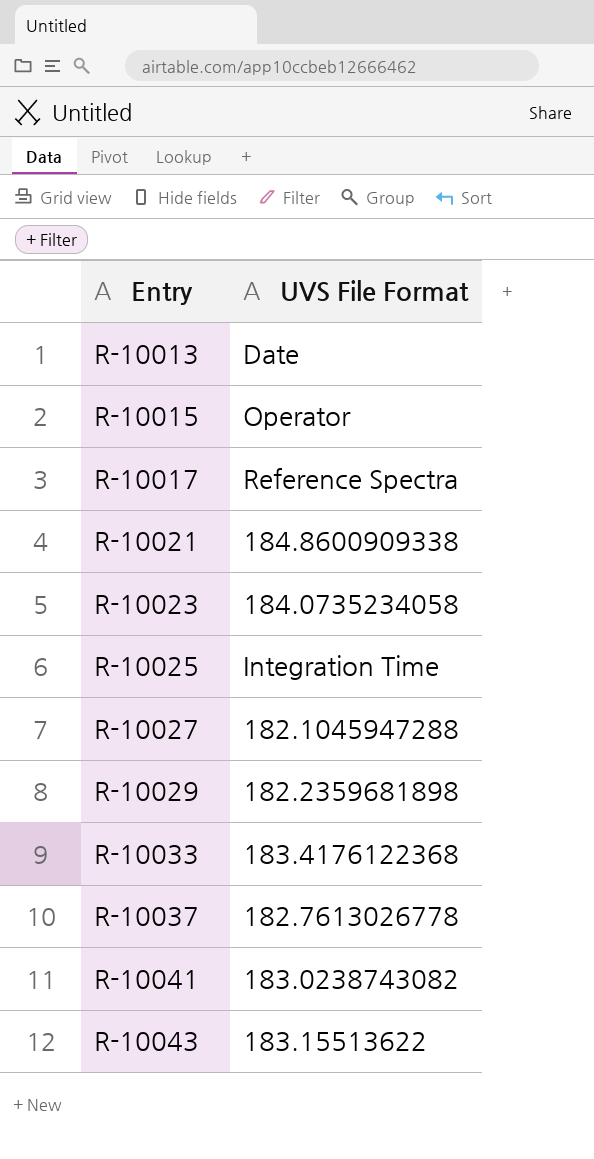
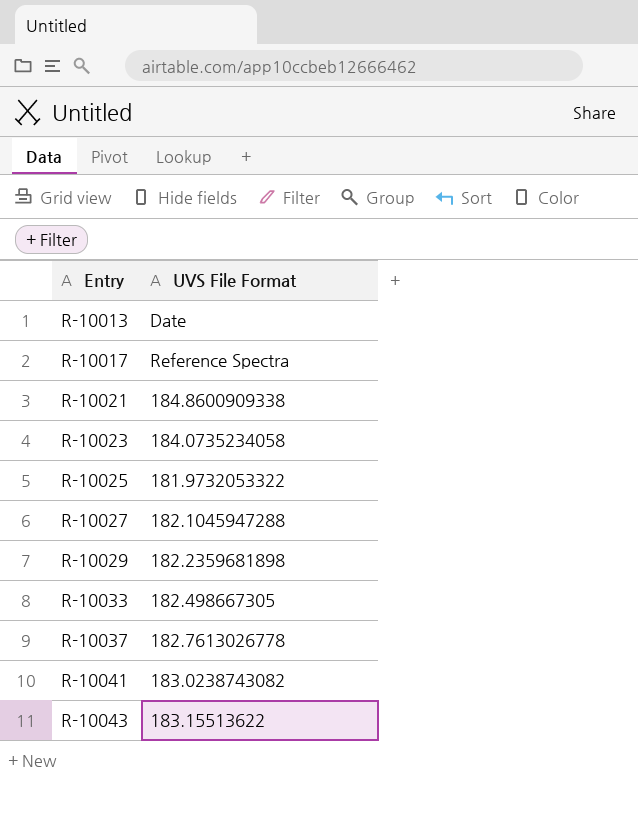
row R-10015: Operator -> none
R-10025 | UVS File Format: Integration Time -> 181.9732053322
R-10033 | UVS File Format: 183.4176122368 -> 182.498667305

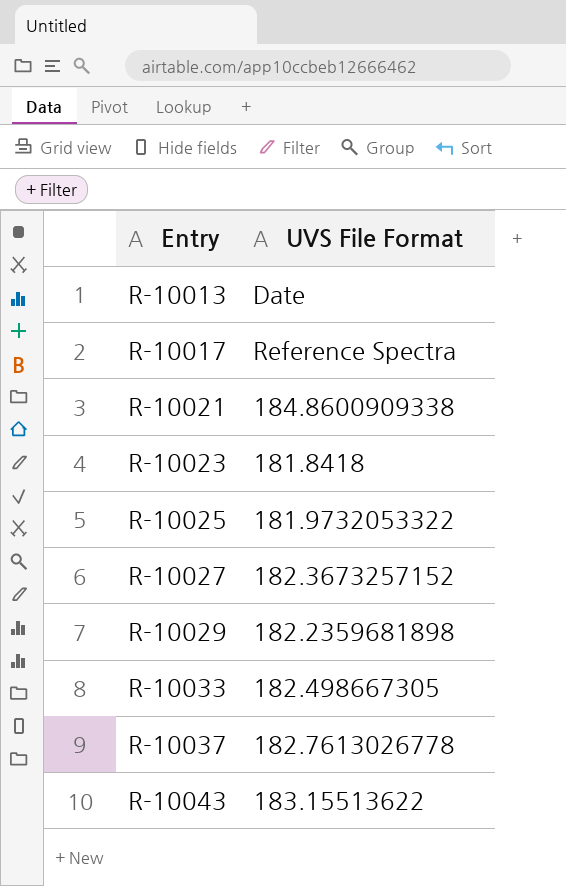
row R-10041: 183.0238743082 -> none
R-10023 | UVS File Format: 184.0735234058 -> 181.8418
R-10027 | UVS File Format: 182.1045947288 -> 182.3673257152

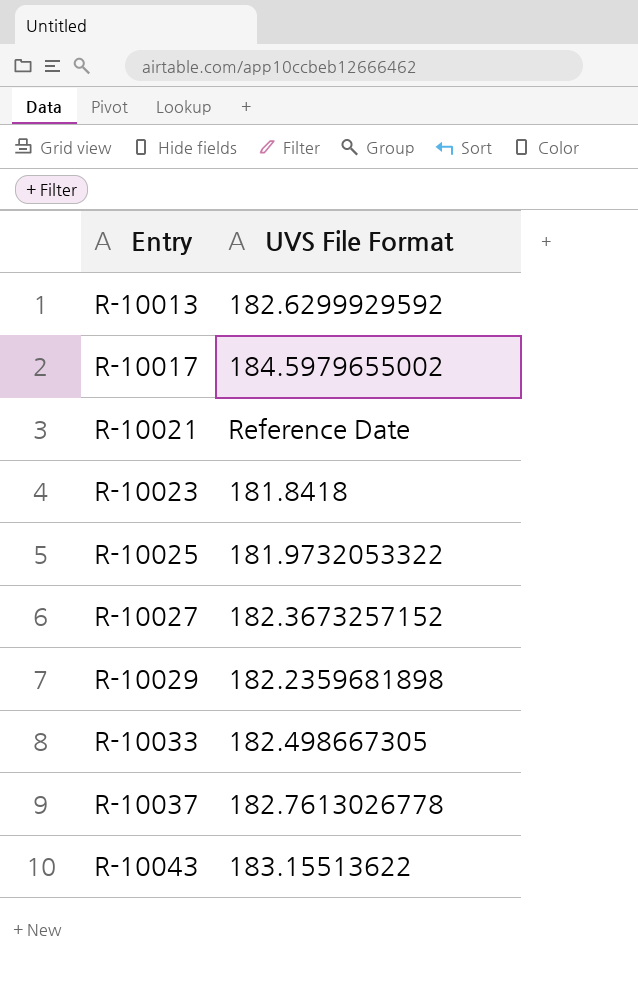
R-10013 | UVS File Format: Date -> 182.6299929592
R-10017 | UVS File Format: Reference Spectra -> 184.5979655002
R-10021 | UVS File Format: 184.8600909338 -> Reference Date

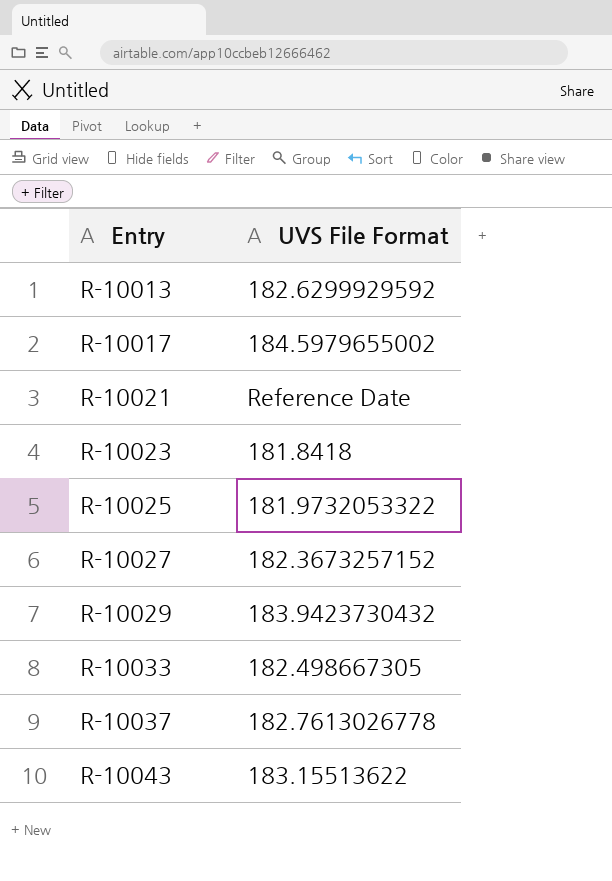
R-10029 | UVS File Format: 182.2359681898 -> 183.9423730432

